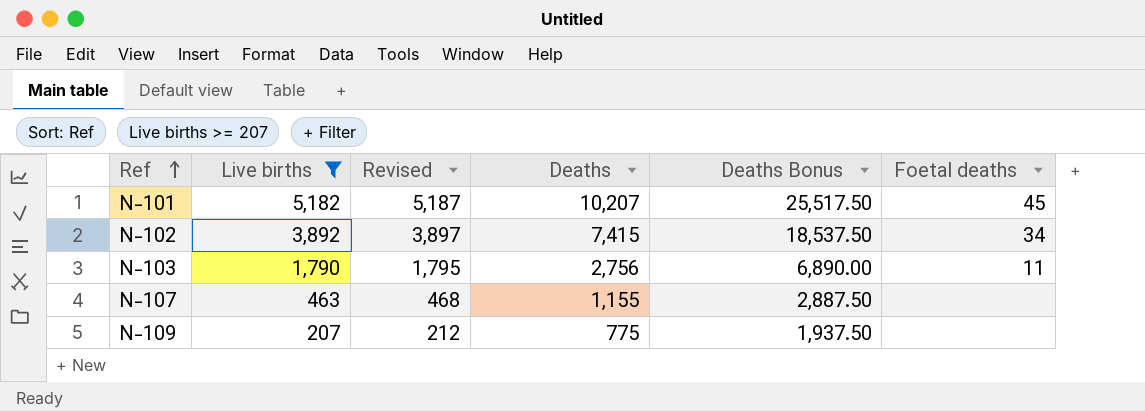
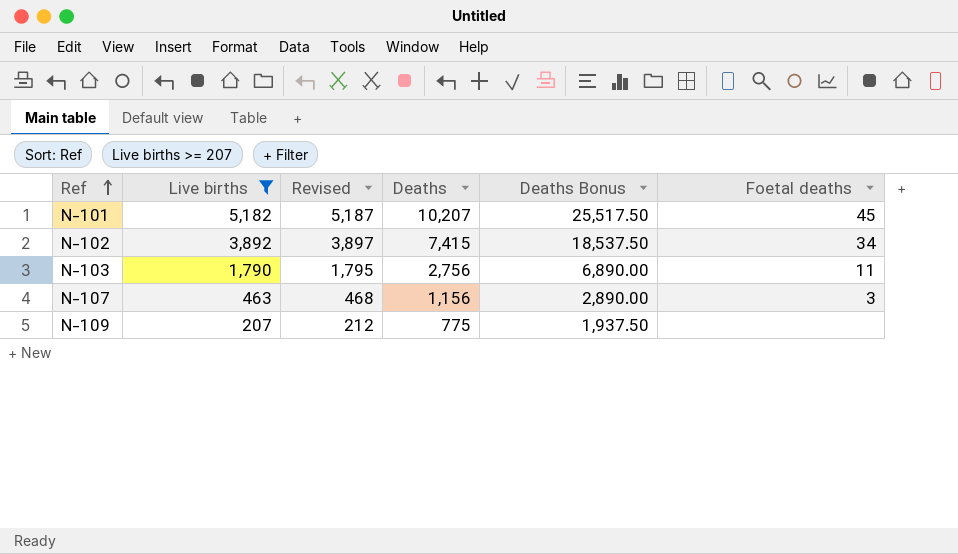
N-107 | Deaths: 1,155 -> 1,156
N-107 | Deaths Bonus: 2,887.50 -> 2,890.00
N-107 | Foetal deaths: none -> 3

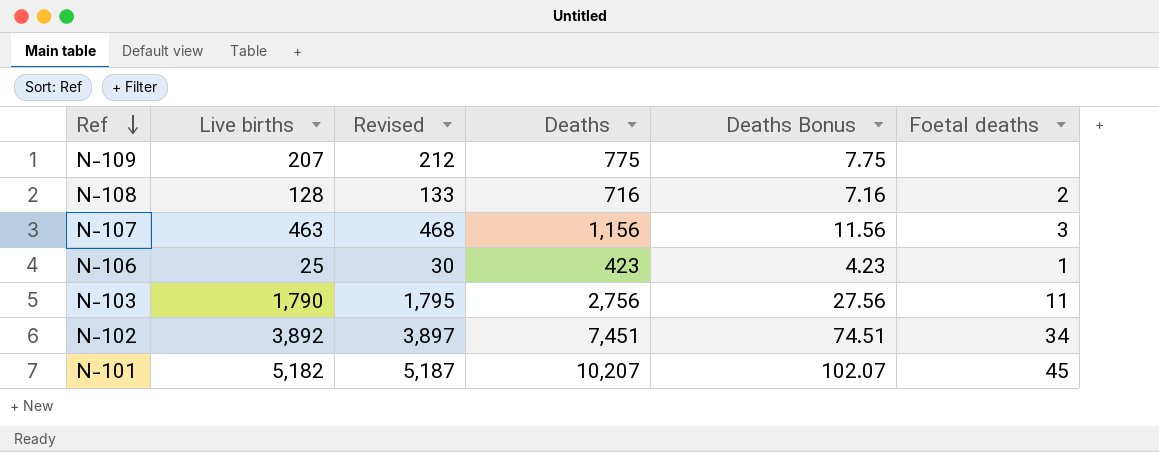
filter: Live births >= 207 -> none
row order: Ref ascending -> Ref descending
column Deaths Bonus | formula: [Deaths] * 2.5 -> [Deaths] * 0.01
N-102 | Deaths: 7,415 -> 7,451

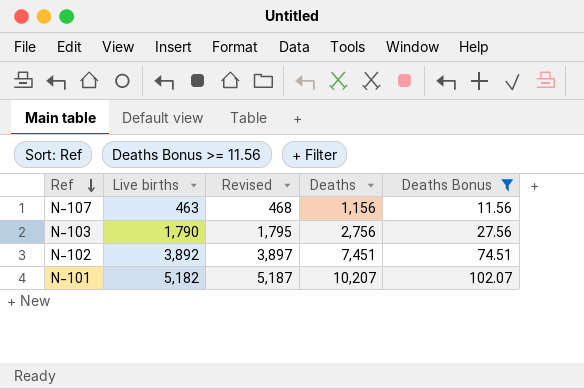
filter: none -> Deaths Bonus >= 11.56
column Foetal deaths | position: 6 -> none

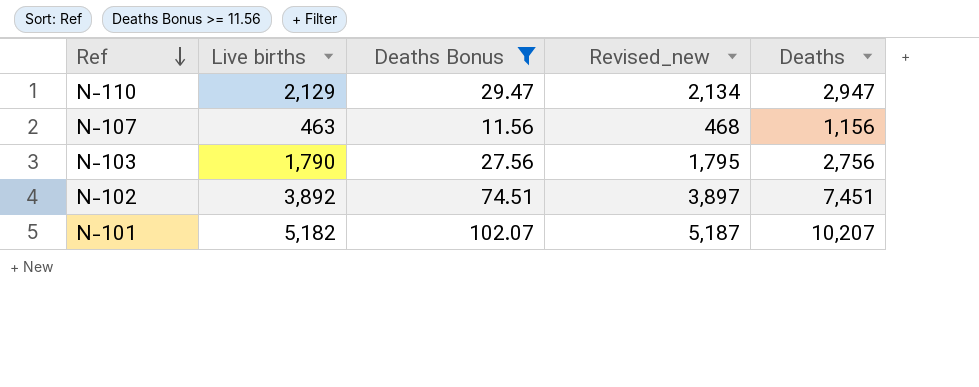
column Deaths Bonus | position: 5 -> 3
column name: Revised -> Revised_new
row N-110: none -> 2,129 | 29.47 | 2,134 | 2,947

